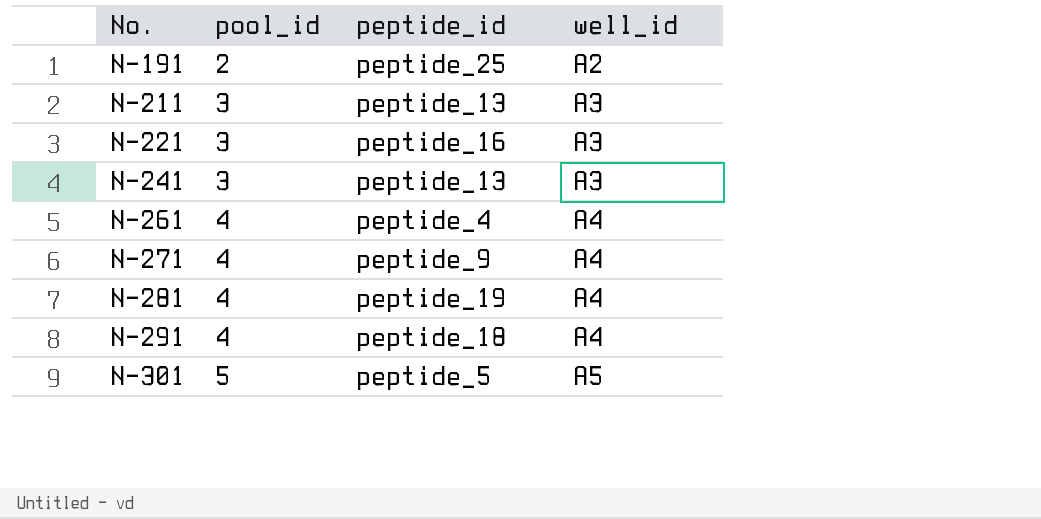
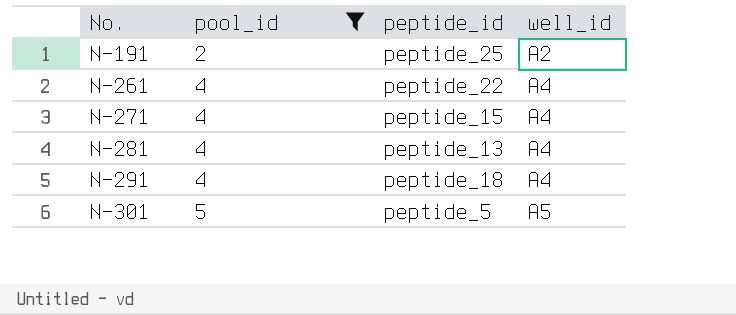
filter: none -> pool_id != 3
N-261 | peptide_id: peptide_4 -> peptide_22
N-271 | peptide_id: peptide_9 -> peptide_15
N-281 | peptide_id: peptide_19 -> peptide_13

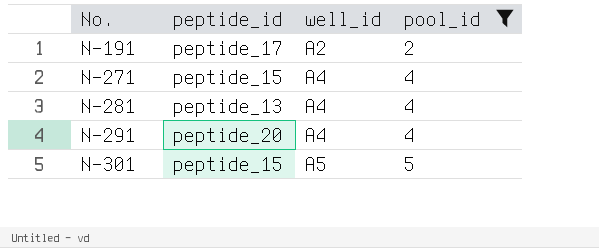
column pool_id | position: 2 -> 4
row N-261: 4 | peptide_22 | A4 -> none
N-191 | peptide_id: peptide_25 -> peptide_17
N-291 | peptide_id: peptide_18 -> peptide_20
N-301 | peptide_id: peptide_5 -> peptide_15

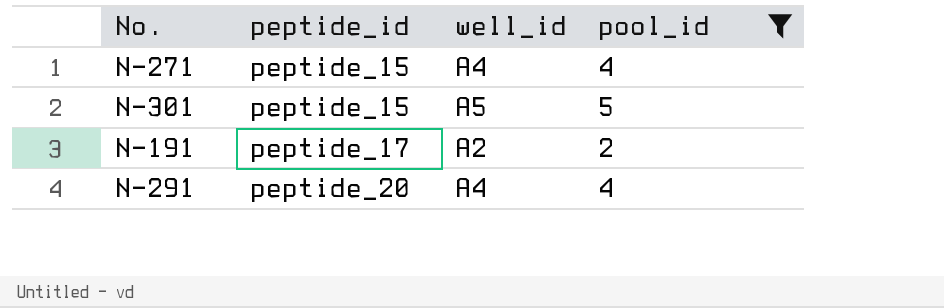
row order: No. ascending -> peptide_id ascending
row N-281: peptide_13 | A4 | 4 -> none

